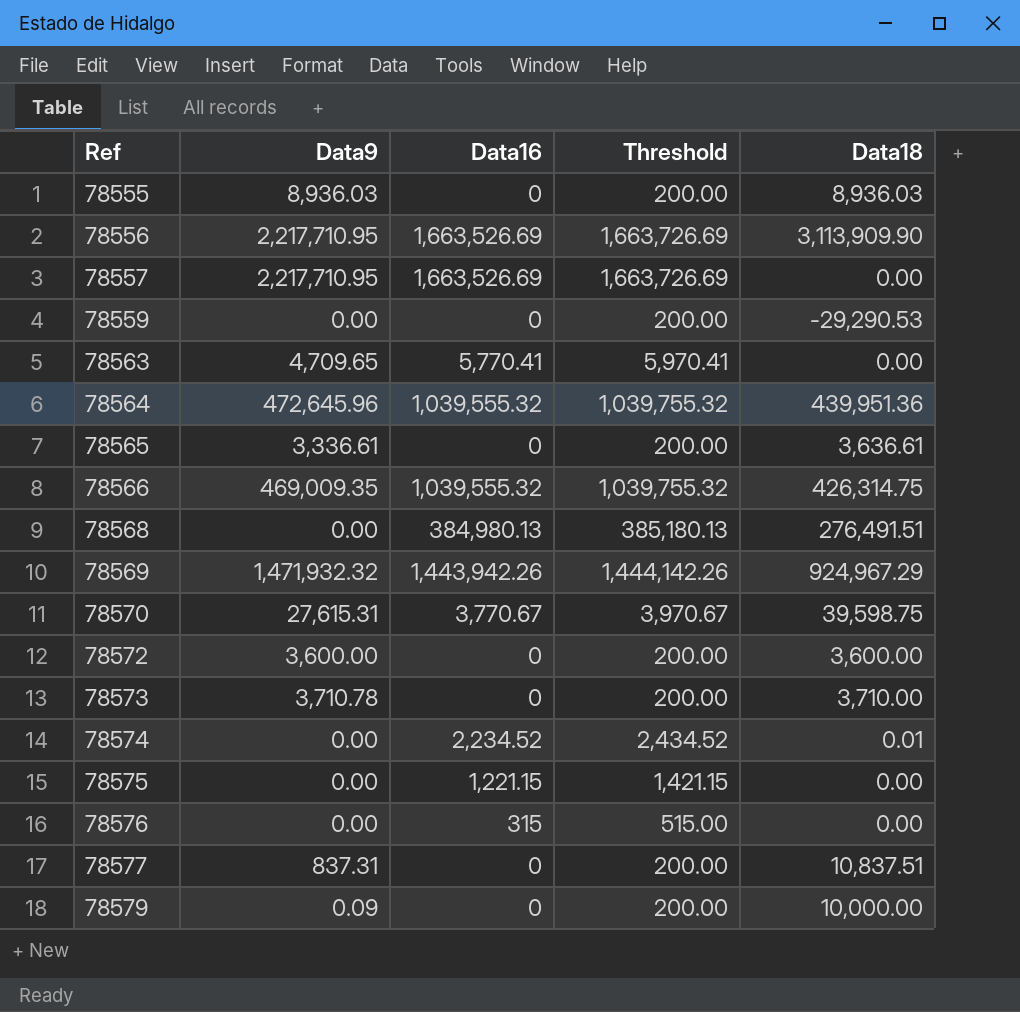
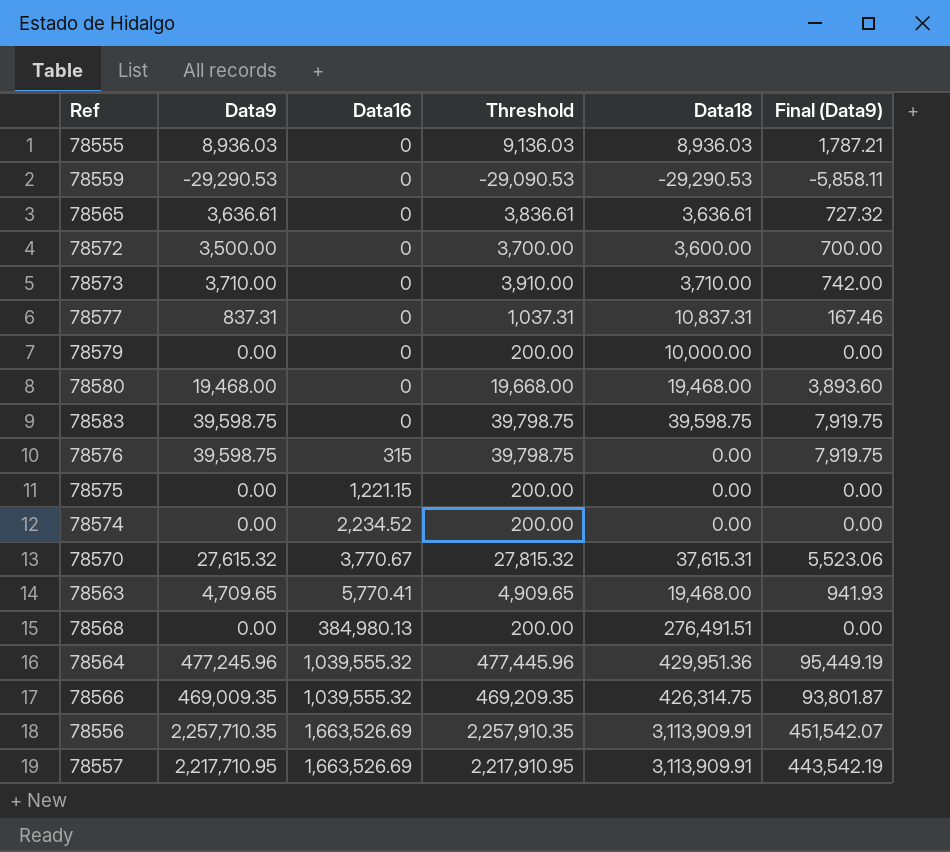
row order: Ref ascending -> Data16 ascending
column Threshold | formula: [Data16] + 200 -> [Data9] + 200
column Final (Data9) | formula: none -> [Data9] * 0.2
row 78569: 1,471,932.32 | 1,443,942.26 | 1,444,142.26 | 924,967.29 -> none
78559 | Data9: 0.00 -> -29,290.53
78565 | Data9: 3,336.61 -> 3,636.61
78572 | Data9: 3,600.00 -> 3,500.00
78573 | Data9: 3,710.78 -> 3,710.00
78577 | Data18: 10,837.51 -> 10,837.31
78579 | Data9: 0.09 -> 0.00
row 78580: none -> 19,468.00 | 0 | 19,668.00 | 19,468.00 | 3,893.60
row 78583: none -> 39,598.75 | 0 | 39,798.75 | 39,598.75 | 7,919.75
78576 | Data9: 0.00 -> 39,598.75
78574 | Data18: 0.01 -> 0.00
78570 | Data9: 27,615.31 -> 27,615.32
78570 | Data18: 39,598.75 -> 37,615.31
78563 | Data18: 0.00 -> 19,468.00
78564 | Data9: 472,645.96 -> 477,245.96
78564 | Data18: 439,951.36 -> 429,951.36
78556 | Data9: 2,217,710.95 -> 2,257,710.35
78556 | Data18: 3,113,909.90 -> 3,113,909.91
78557 | Data18: 0.00 -> 3,113,909.91

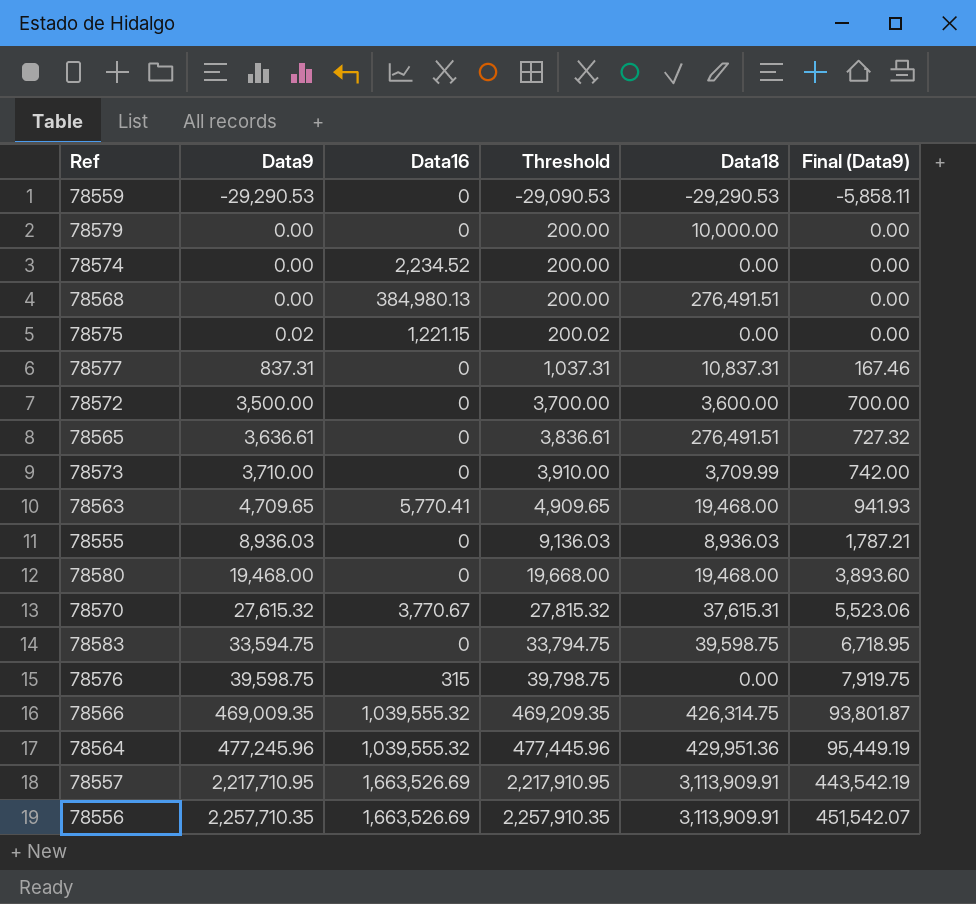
row order: Data16 ascending -> Data9 ascending
78575 | Data9: 0.00 -> 0.02
78575 | Threshold: 200.00 -> 200.02
78565 | Data18: 3,636.61 -> 276,491.51
78573 | Data18: 3,710.00 -> 3,709.99
78583 | Data9: 39,598.75 -> 33,594.75
78583 | Threshold: 39,798.75 -> 33,794.75
78583 | Final (Data9): 7,919.75 -> 6,718.95

